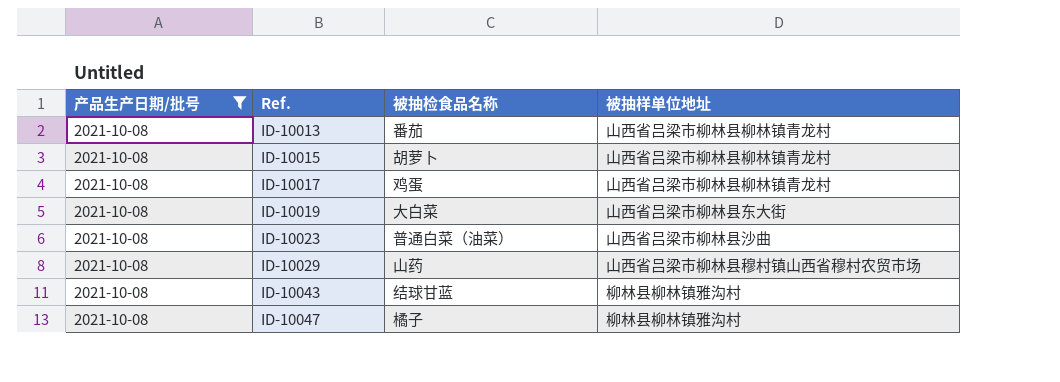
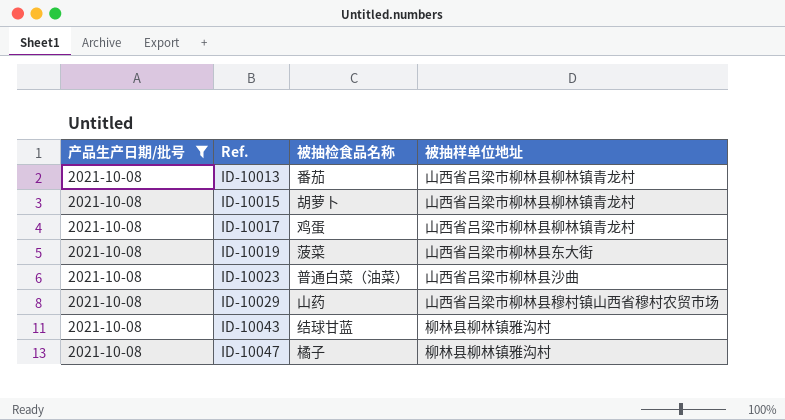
ID-10019 | 被抽检食品名称: 大白菜 -> 菠菜

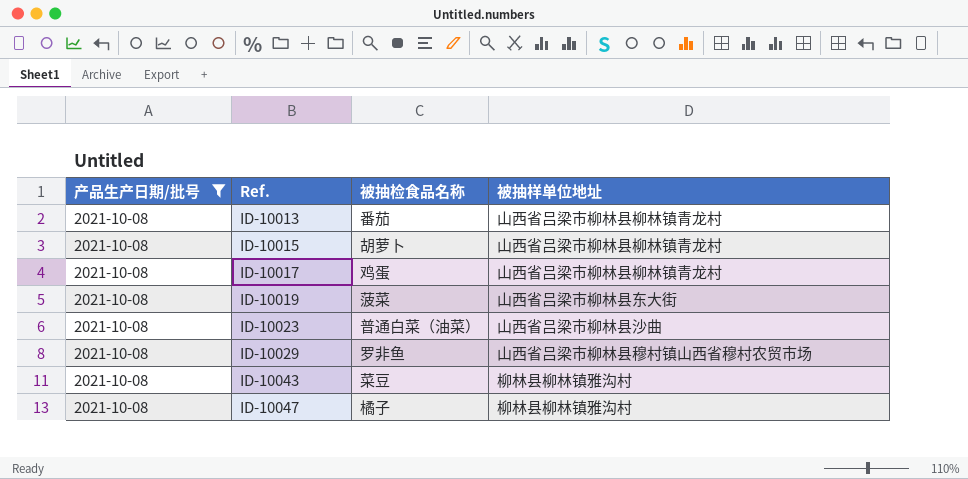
ID-10029 | 被抽检食品名称: 山药 -> 罗非鱼
ID-10043 | 被抽检食品名称: 结球甘蓝 -> 菜豆

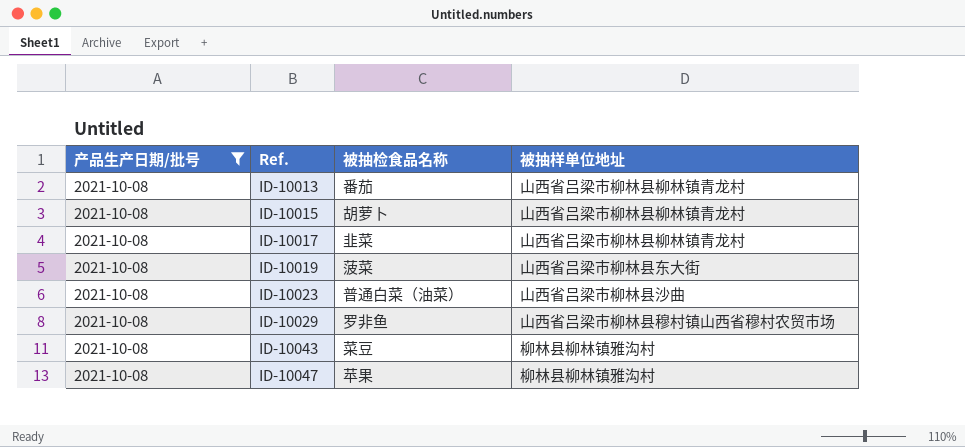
ID-10017 | 被抽检食品名称: 鸡蛋 -> 韭菜
ID-10047 | 被抽检食品名称: 橘子 -> 苹果

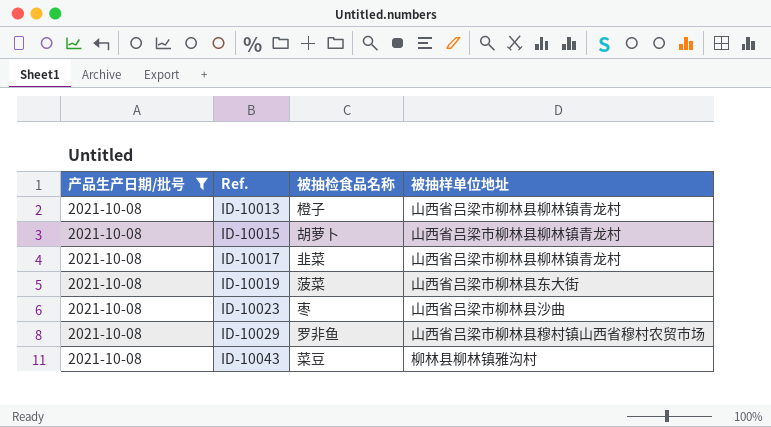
row ID-10047: 2021-10-08 | 苹果 | 柳林县柳林镇雅沟村 -> none
ID-10013 | 被抽检食品名称: 番茄 -> 橙子
ID-10023 | 被抽检食品名称: 普通白菜（油菜） -> 枣

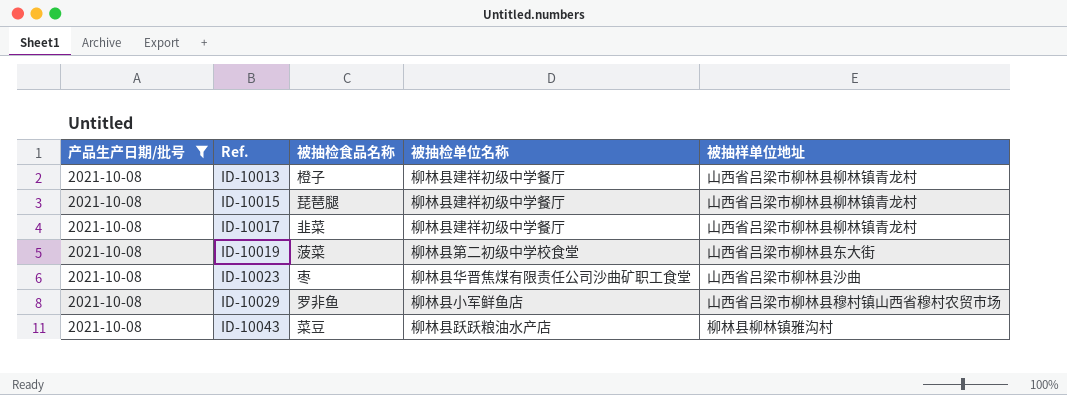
column 被抽检单位名称 | position: none -> 4
ID-10015 | 被抽检食品名称: 胡萝卜 -> 琵琶腿

